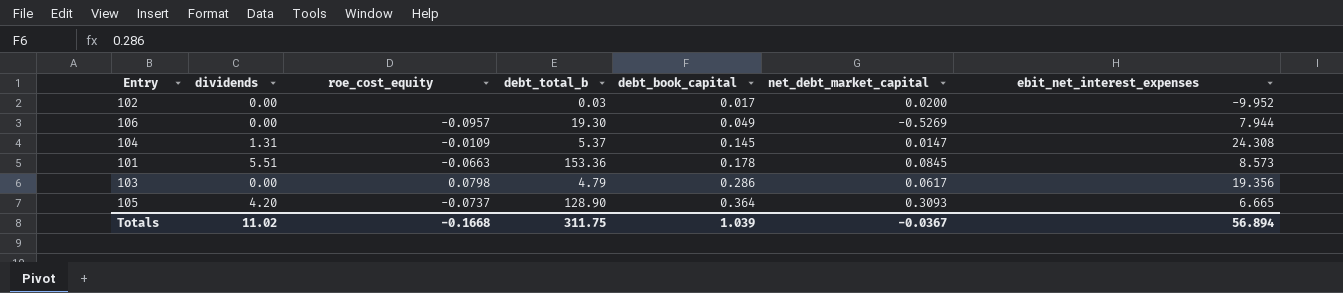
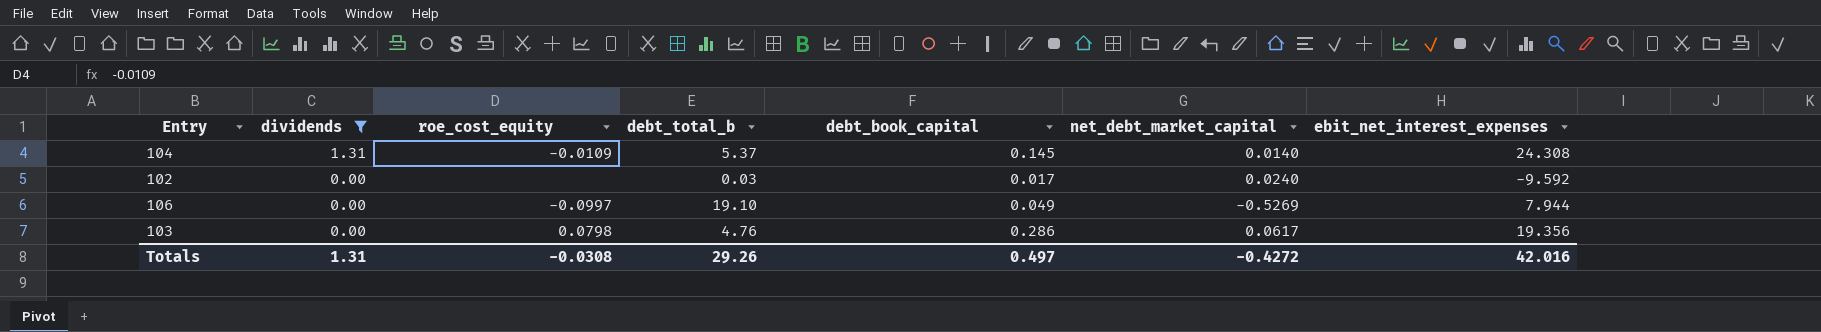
filter: none -> dividends <= 1.31
row order: debt_book_capital ascending -> dividends descending
104 | net_debt_market_capital: 0.0147 -> 0.0140
102 | net_debt_market_capital: 0.0200 -> 0.0240
102 | ebit_net_interest_expenses: -9.952 -> -9.592
106 | roe_cost_equity: -0.0957 -> -0.0997
106 | debt_total_b: 19.30 -> 19.10
103 | debt_total_b: 4.79 -> 4.76
Totals | dividends: 11.02 -> 1.31
Totals | roe_cost_equity: -0.1668 -> -0.0308
Totals | debt_total_b: 311.75 -> 29.26
Totals | debt_book_capital: 1.039 -> 0.497
Totals | net_debt_market_capital: -0.0367 -> -0.4272
Totals | ebit_net_interest_expenses: 56.894 -> 42.016

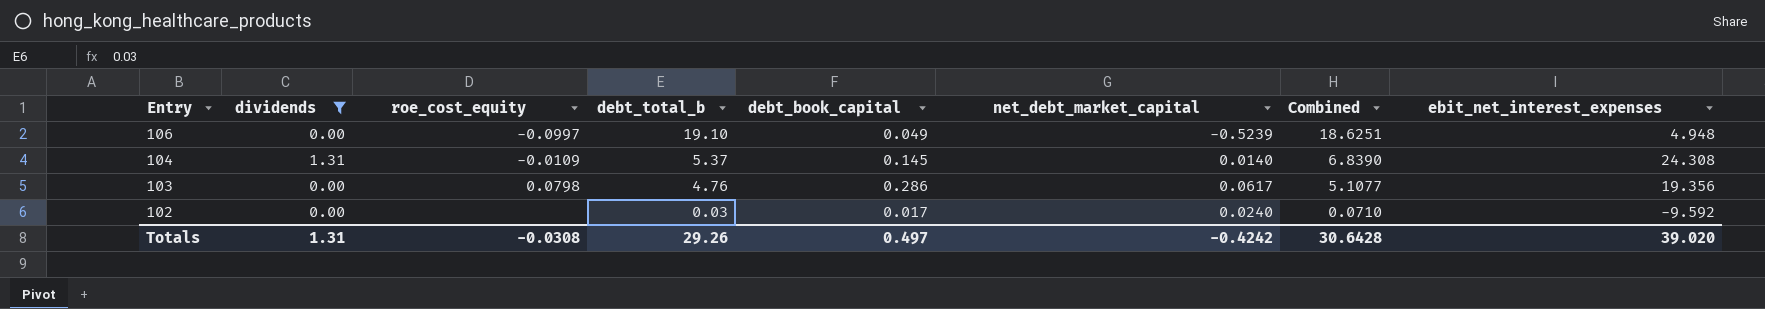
row order: dividends descending -> Entry descending
column Combined | formula: none -> [dividends] + [debt_total_b] + [debt_book_capital] + [net_debt_market_capital]
106 | net_debt_market_capital: -0.5269 -> -0.5239
106 | ebit_net_interest_expenses: 7.944 -> 4.948
Totals | net_debt_market_capital: -0.4272 -> -0.4242
Totals | ebit_net_interest_expenses: 42.016 -> 39.020

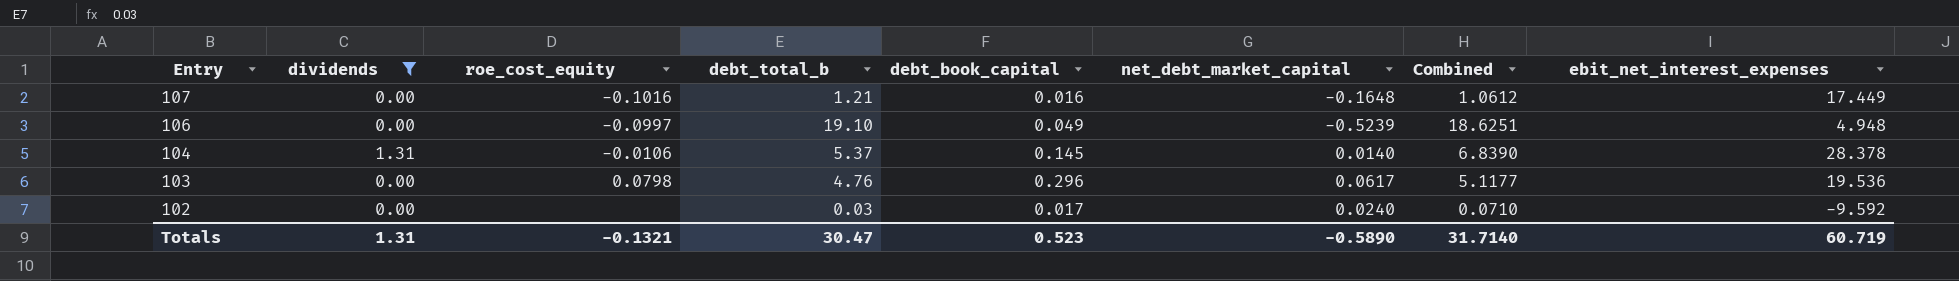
row 107: none -> 0.00 | -0.1016 | 1.21 | 0.016 | -0.1648 | 1.0612 | 17.449
104 | roe_cost_equity: -0.0109 -> -0.0106
104 | ebit_net_interest_expenses: 24.308 -> 28.378
103 | debt_book_capital: 0.286 -> 0.296
103 | Combined: 5.1077 -> 5.1177
103 | ebit_net_interest_expenses: 19.356 -> 19.536
Totals | roe_cost_equity: -0.0308 -> -0.1321
Totals | debt_total_b: 29.26 -> 30.47
Totals | debt_book_capital: 0.497 -> 0.523
Totals | net_debt_market_capital: -0.4242 -> -0.5890
Totals | Combined: 30.6428 -> 31.7140
Totals | ebit_net_interest_expenses: 39.020 -> 60.719

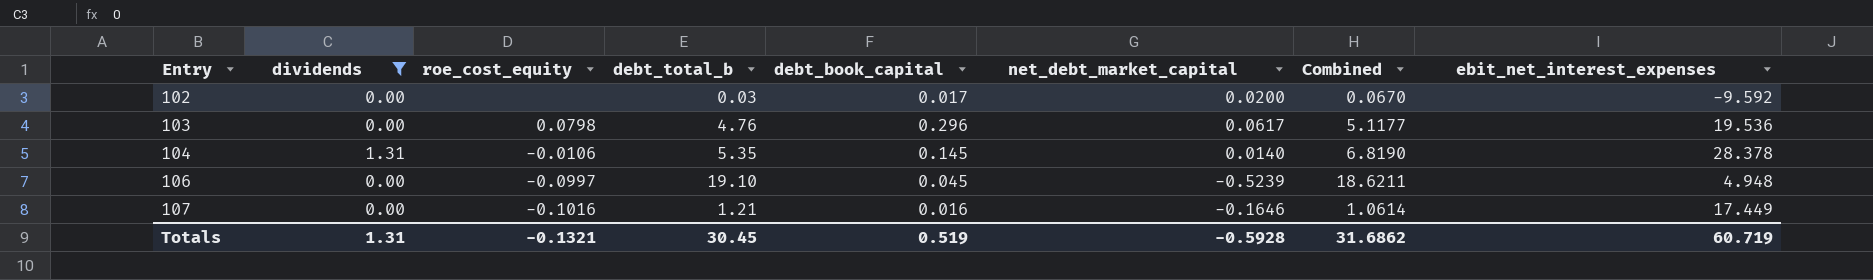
row order: Entry descending -> Entry ascending
102 | net_debt_market_capital: 0.0240 -> 0.0200
102 | Combined: 0.0710 -> 0.0670
104 | debt_total_b: 5.37 -> 5.35
104 | Combined: 6.8390 -> 6.8190
106 | debt_book_capital: 0.049 -> 0.045
106 | Combined: 18.6251 -> 18.6211
107 | net_debt_market_capital: -0.1648 -> -0.1646
107 | Combined: 1.0612 -> 1.0614
Totals | debt_total_b: 30.47 -> 30.45
Totals | debt_book_capital: 0.523 -> 0.519
Totals | net_debt_market_capital: -0.5890 -> -0.5928
Totals | Combined: 31.7140 -> 31.6862

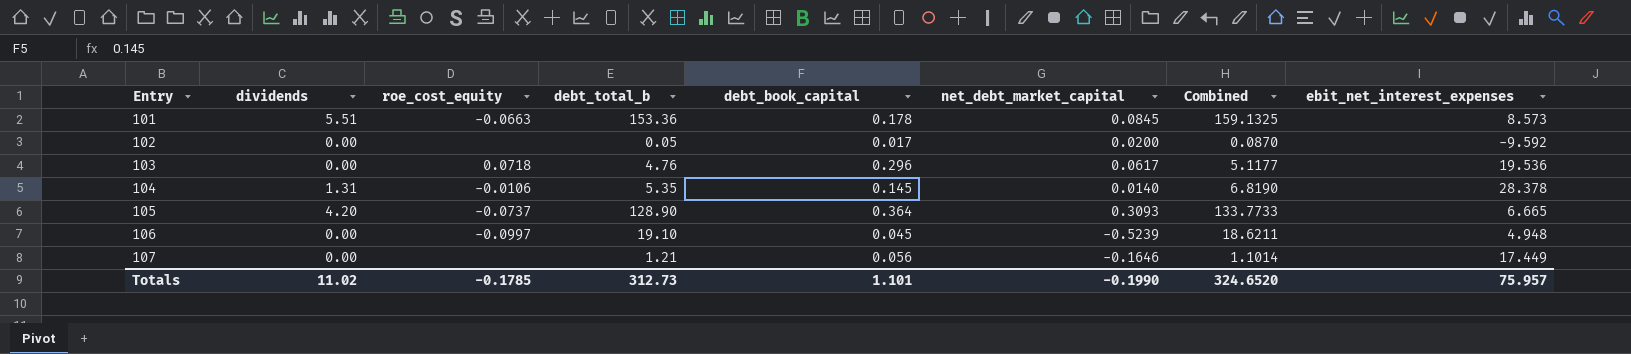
filter: dividends <= 1.31 -> none
102 | debt_total_b: 0.03 -> 0.05
102 | Combined: 0.0670 -> 0.0870
103 | roe_cost_equity: 0.0798 -> 0.0718
107 | roe_cost_equity: -0.1016 -> none
107 | debt_book_capital: 0.016 -> 0.056
107 | Combined: 1.0614 -> 1.1014
Totals | dividends: 1.31 -> 11.02
Totals | roe_cost_equity: -0.1321 -> -0.1785
Totals | debt_total_b: 30.45 -> 312.73
Totals | debt_book_capital: 0.519 -> 1.101
Totals | net_debt_market_capital: -0.5928 -> -0.1990
Totals | Combined: 31.6862 -> 324.6520
Totals | ebit_net_interest_expenses: 60.719 -> 75.957

